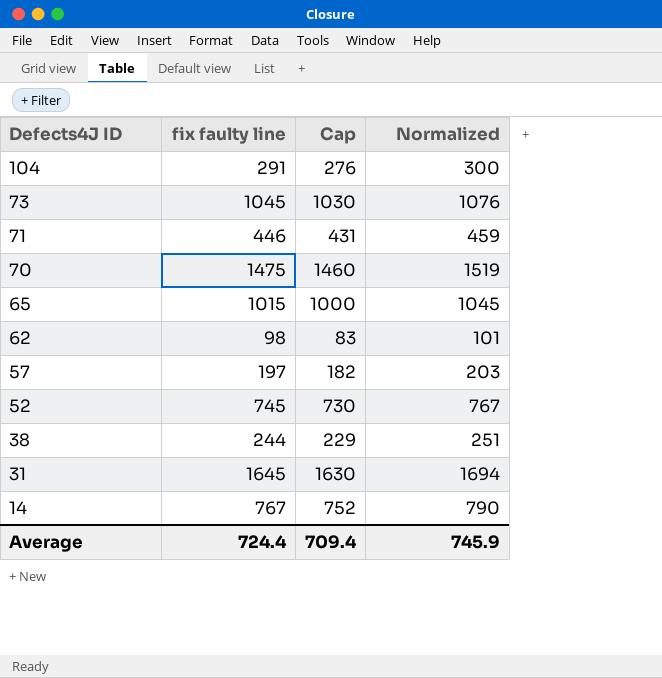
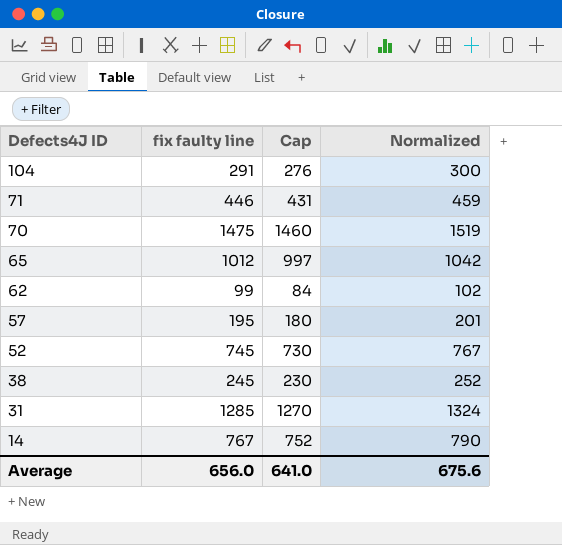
row 73: 1045 | 1030 | 1076 -> none
65 | fix faulty line: 1015 -> 1012
65 | Cap: 1000 -> 997
65 | Normalized: 1045 -> 1042
62 | fix faulty line: 98 -> 99
62 | Cap: 83 -> 84
62 | Normalized: 101 -> 102
57 | fix faulty line: 197 -> 195
57 | Cap: 182 -> 180
57 | Normalized: 203 -> 201
38 | fix faulty line: 244 -> 245
38 | Cap: 229 -> 230
38 | Normalized: 251 -> 252
31 | fix faulty line: 1645 -> 1285
31 | Cap: 1630 -> 1270
31 | Normalized: 1694 -> 1324
Average | fix faulty line: 724.4 -> 656.0
Average | Cap: 709.4 -> 641.0
Average | Normalized: 745.9 -> 675.6

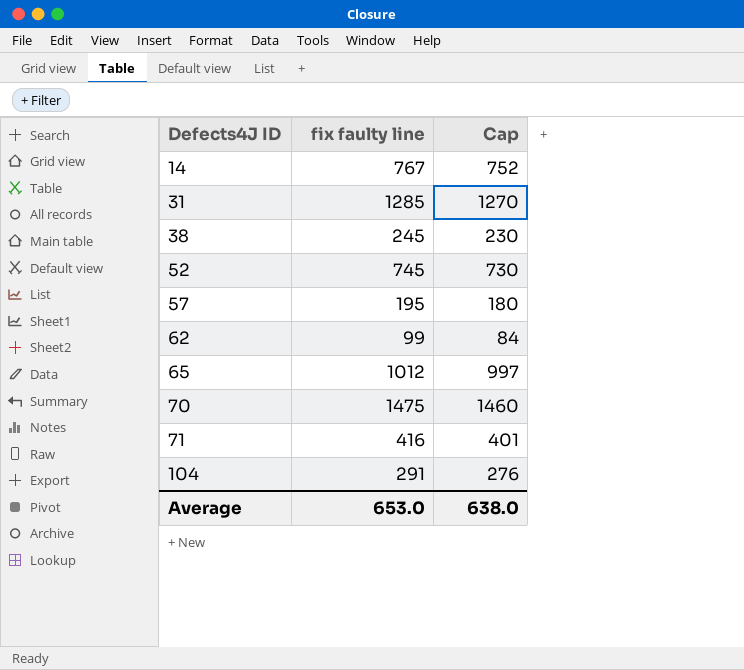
row order: Defects4J ID descending -> Defects4J ID ascending
column Normalized | formula: [fix faulty line] * 1.03 -> none
71 | fix faulty line: 446 -> 416
71 | Cap: 431 -> 401
Average | fix faulty line: 656.0 -> 653.0
Average | Cap: 641.0 -> 638.0

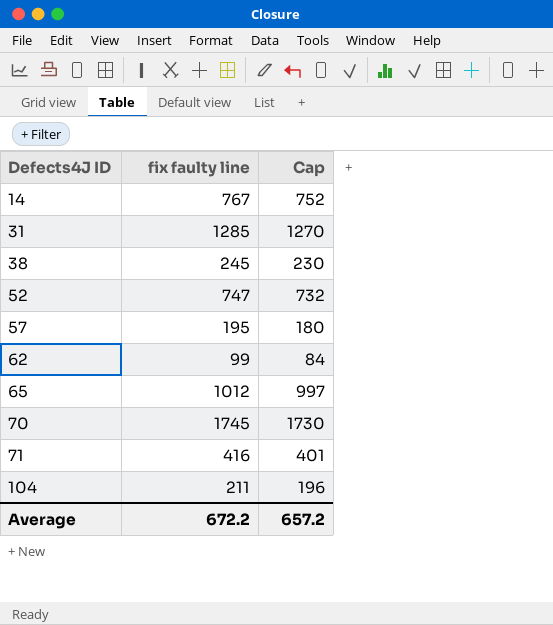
52 | fix faulty line: 745 -> 747
52 | Cap: 730 -> 732
70 | fix faulty line: 1475 -> 1745
70 | Cap: 1460 -> 1730
104 | fix faulty line: 291 -> 211
104 | Cap: 276 -> 196
Average | fix faulty line: 653.0 -> 672.2
Average | Cap: 638.0 -> 657.2

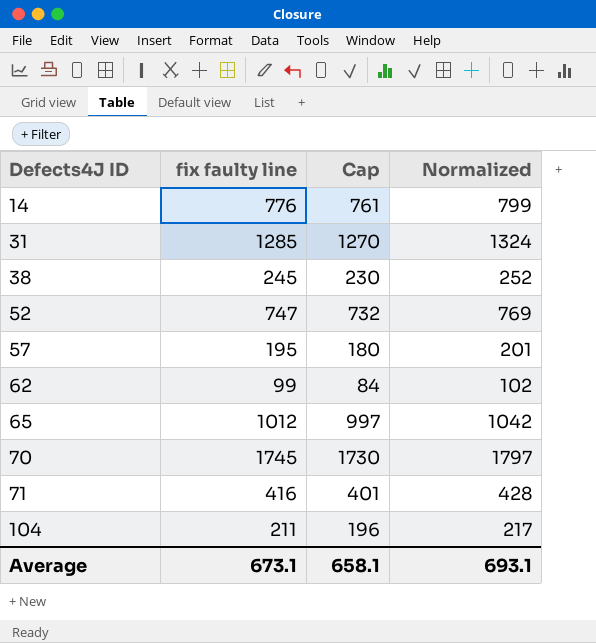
column Normalized | formula: none -> [fix faulty line] * 1.03
14 | fix faulty line: 767 -> 776
14 | Cap: 752 -> 761
Average | fix faulty line: 672.2 -> 673.1
Average | Cap: 657.2 -> 658.1

